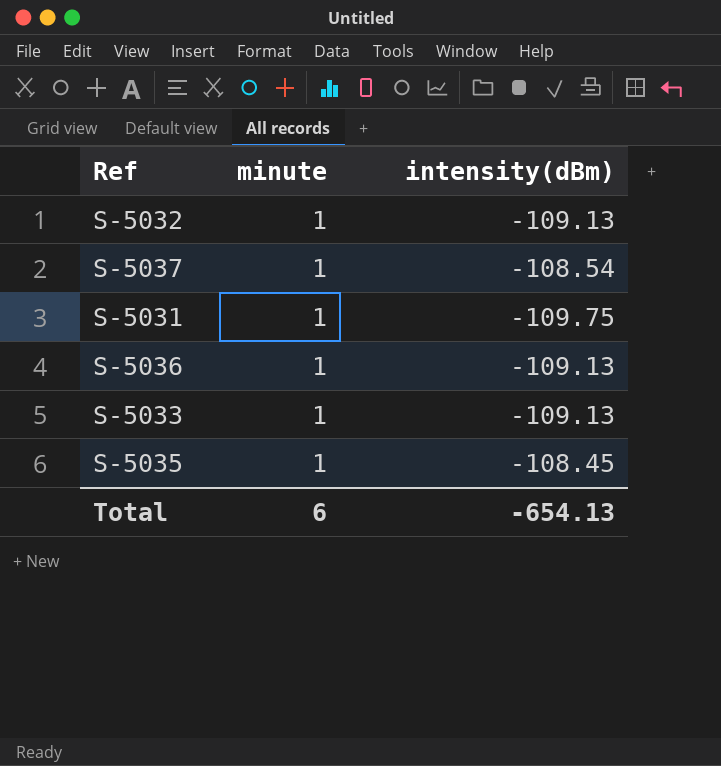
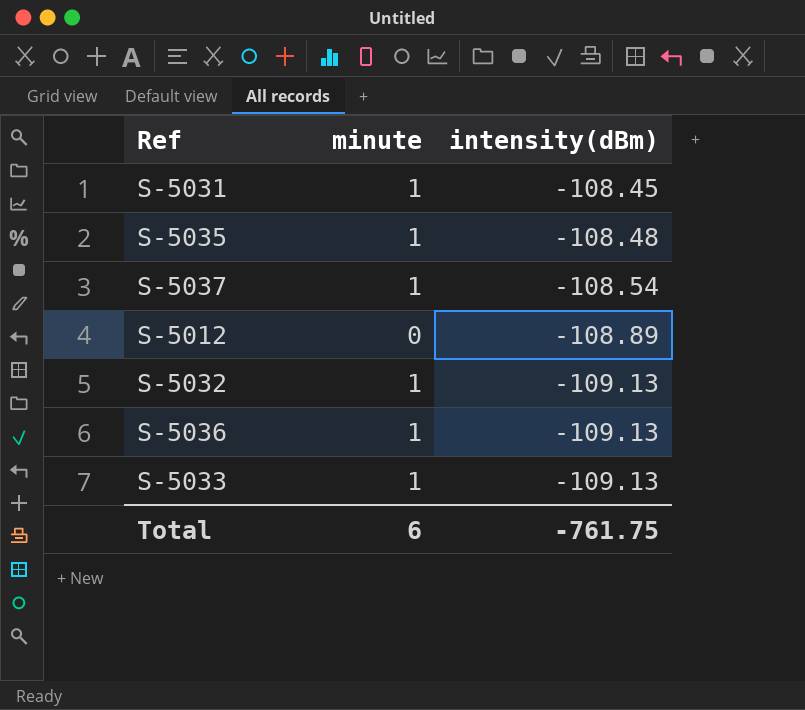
row order: none -> intensity(dBm) descending
S-5031 | intensity(dBm): -109.75 -> -108.45
S-5035 | intensity(dBm): -108.45 -> -108.48
row S-5012: none -> 0 | -108.89
Total | intensity(dBm): -654.13 -> -761.75

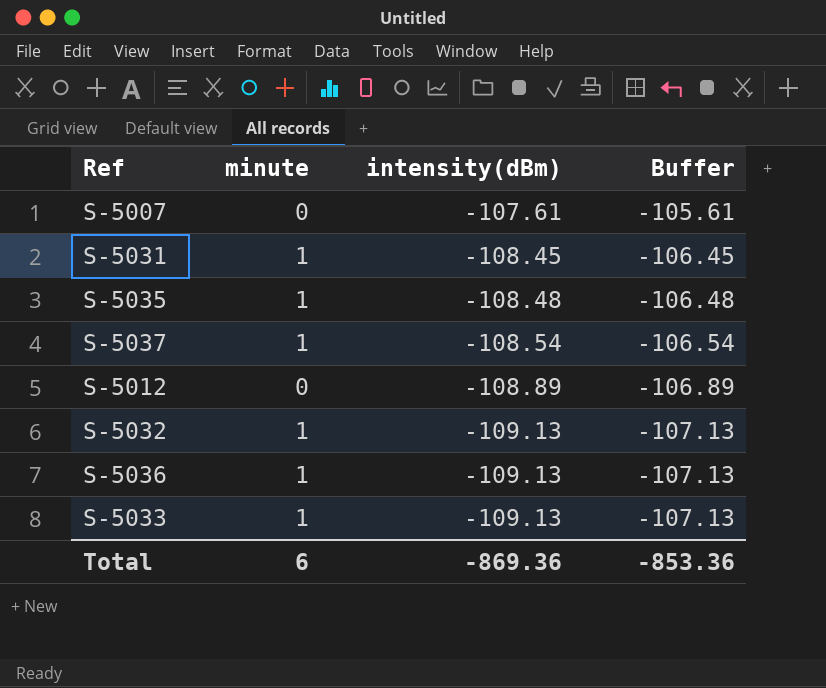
column Buffer | formula: none -> [intensity(dBm)] + 2
row S-5007: none -> 0 | -107.61 | -105.61
Total | intensity(dBm): -761.75 -> -869.36

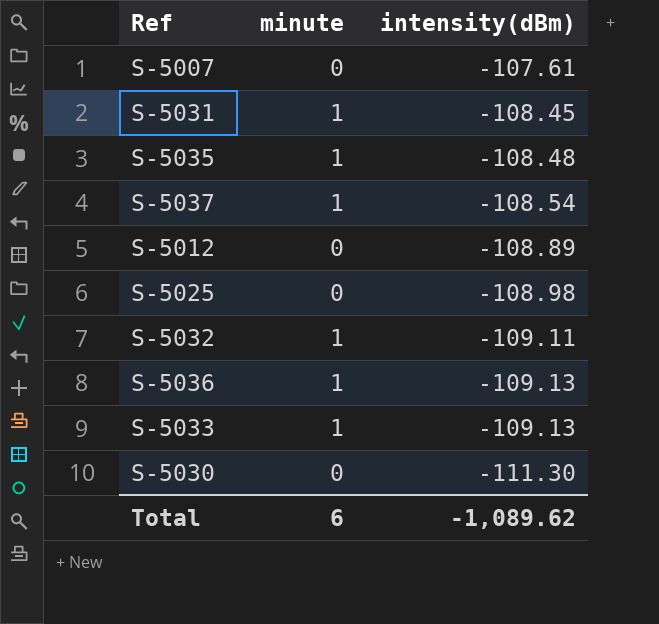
column Buffer | formula: [intensity(dBm)] + 2 -> none
row S-5025: none -> 0 | -108.98
S-5032 | intensity(dBm): -109.13 -> -109.11
row S-5030: none -> 0 | -111.30
Total | intensity(dBm): -869.36 -> -1,089.62

